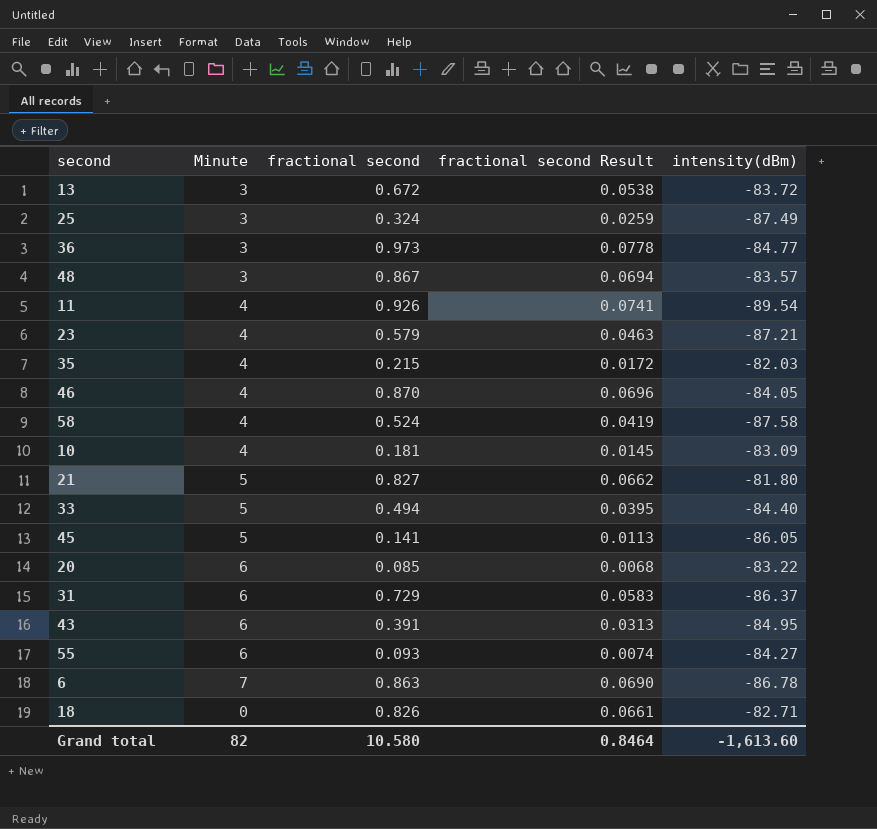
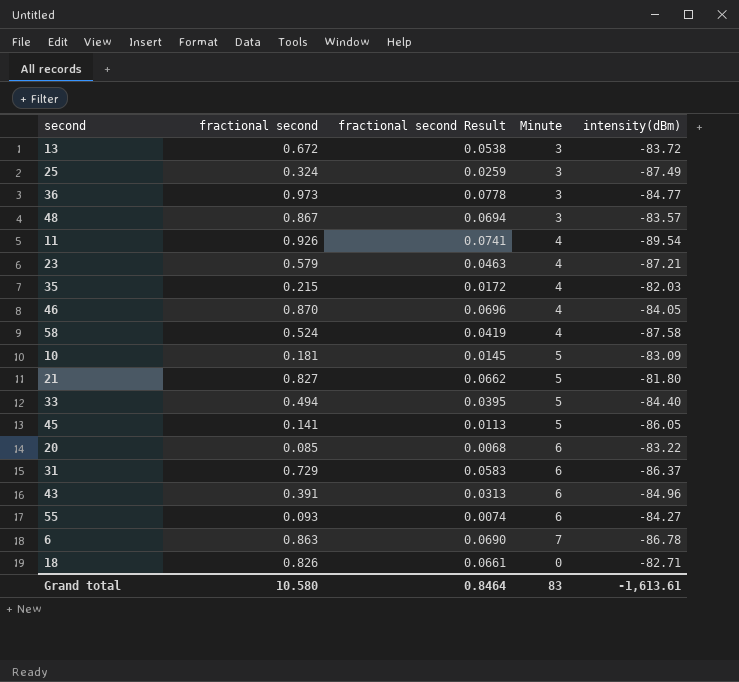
column Minute | position: 2 -> 4
10 | Minute: 4 -> 5
43 | intensity(dBm): -84.95 -> -84.96
Grand total | Minute: 82 -> 83
Grand total | intensity(dBm): -1,613.60 -> -1,613.61

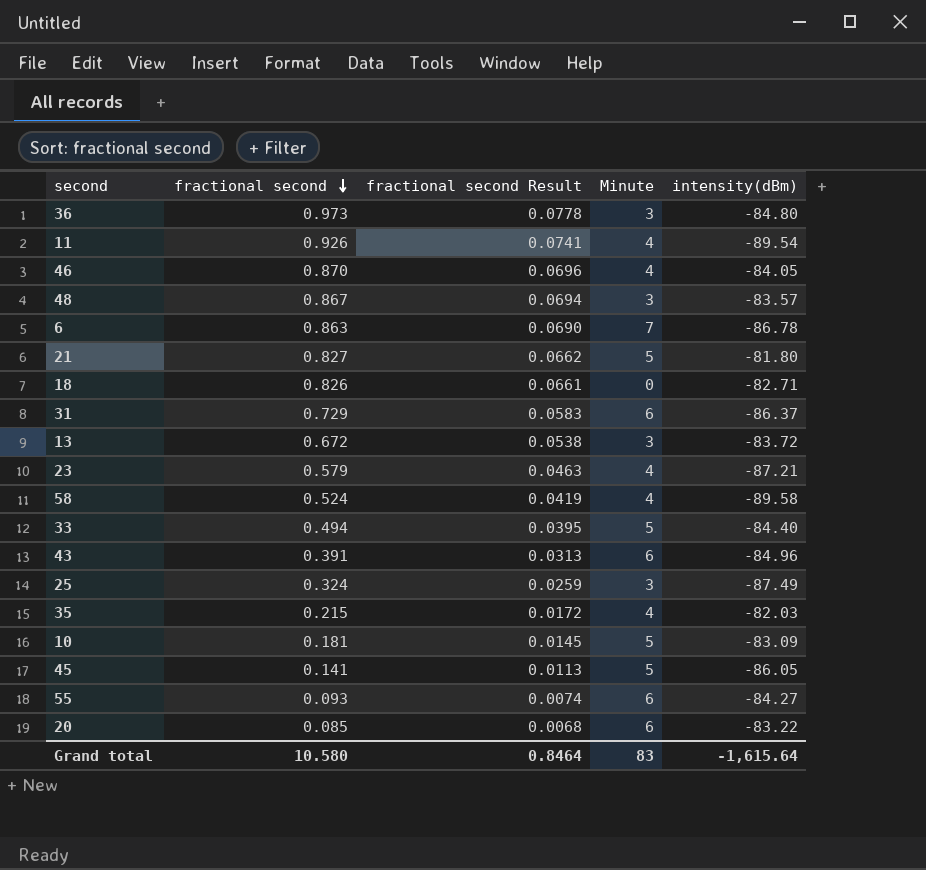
row order: none -> fractional second descending
36 | intensity(dBm): -84.77 -> -84.80
58 | intensity(dBm): -87.58 -> -89.58
Grand total | intensity(dBm): -1,613.61 -> -1,615.64

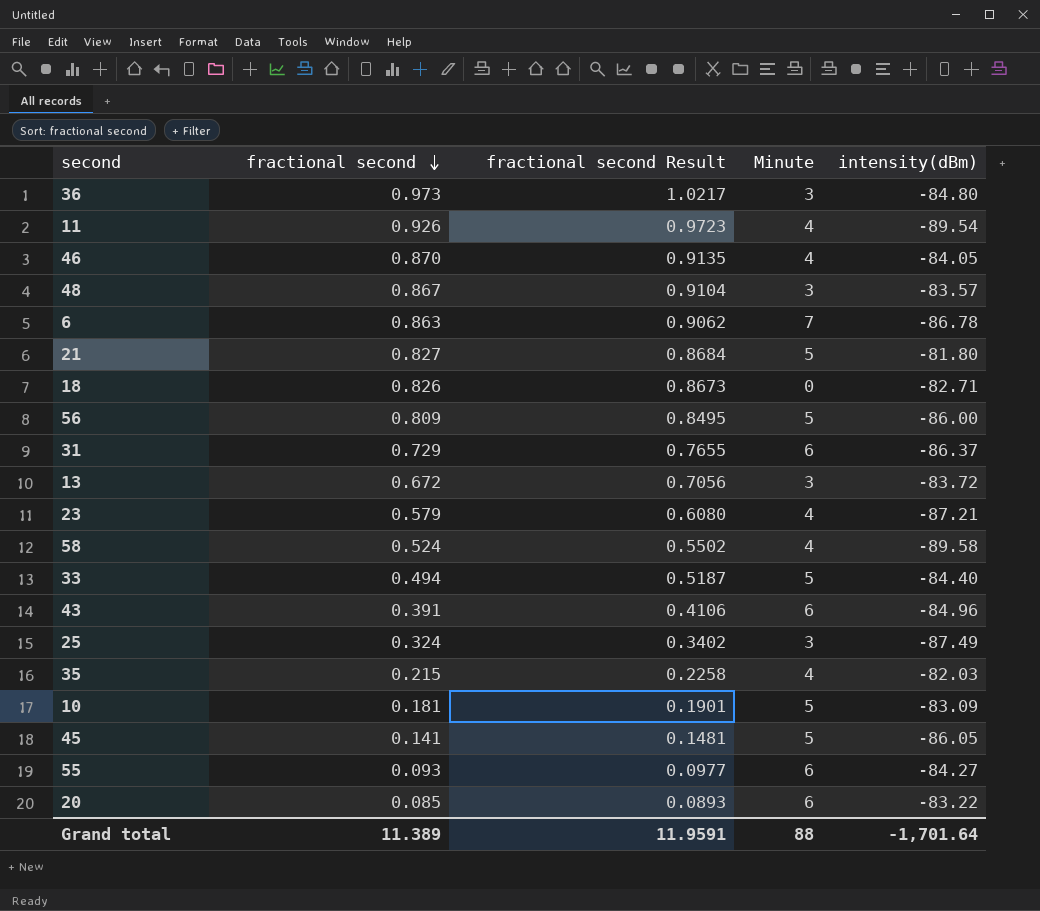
column fractional second Result | formula: [fractional second] * 0.08 -> [fractional second] * 1.05
row 56: none -> 0.809 | 0.8495 | 5 | -86.00
Grand total | fractional second: 10.580 -> 11.389
Grand total | fractional second Result: 0.8464 -> 11.9591
Grand total | Minute: 83 -> 88
Grand total | intensity(dBm): -1,615.64 -> -1,701.64

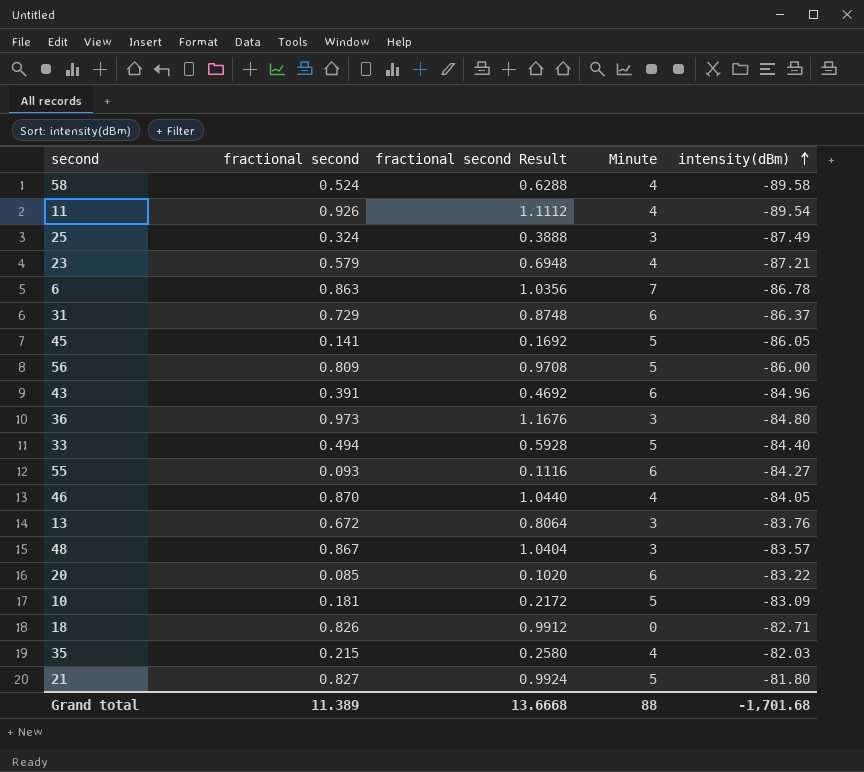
row order: fractional second descending -> intensity(dBm) ascending
column fractional second Result | formula: [fractional second] * 1.05 -> [fractional second] * 1.2
13 | intensity(dBm): -83.72 -> -83.76
Grand total | fractional second Result: 11.9591 -> 13.6668
Grand total | intensity(dBm): -1,701.64 -> -1,701.68

